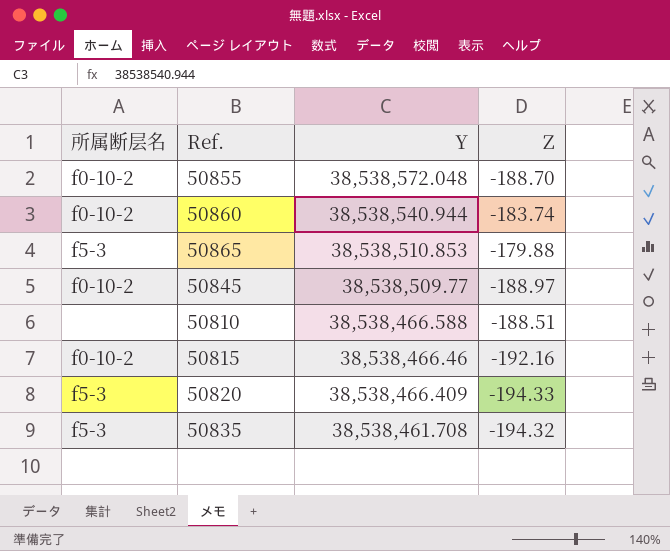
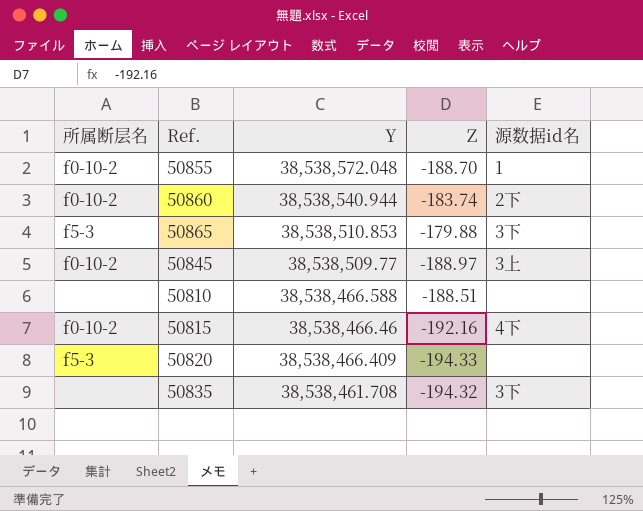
column 源数据id名 | position: none -> 5
50835 | 所属断层名: f5-3 -> none

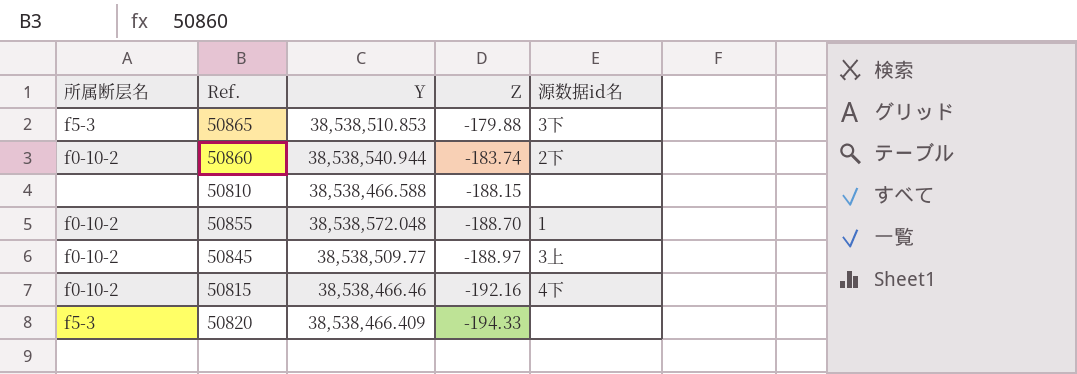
row order: Y descending -> Z descending
row 50835: none | 38,538,461.708 | -194.32 | 3下 -> none
50810 | Z: -188.51 -> -188.15

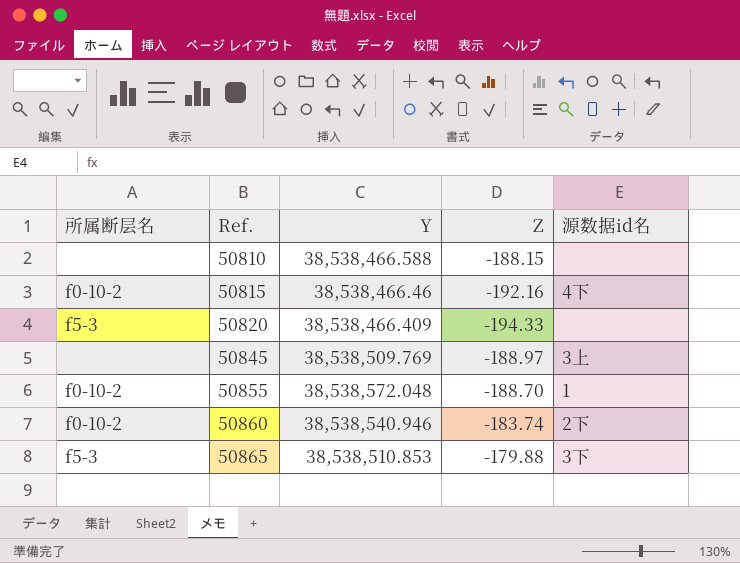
row order: Z descending -> Ref. ascending
50845 | 所属断层名: f0-10-2 -> none
50845 | Y: 38,538,509.77 -> 38,538,509.769
50860 | Y: 38,538,540.944 -> 38,538,540.946

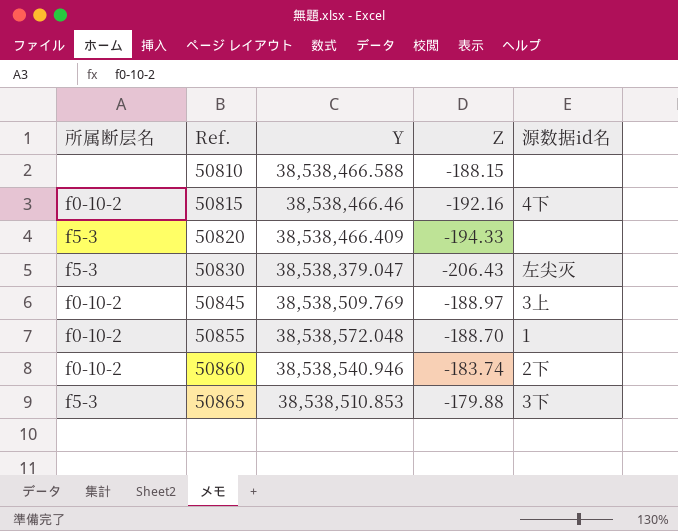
row 50830: none -> f5-3 | 38,538,379.047 | -206.43 | 左尖灭
50845 | 所属断层名: none -> f0-10-2

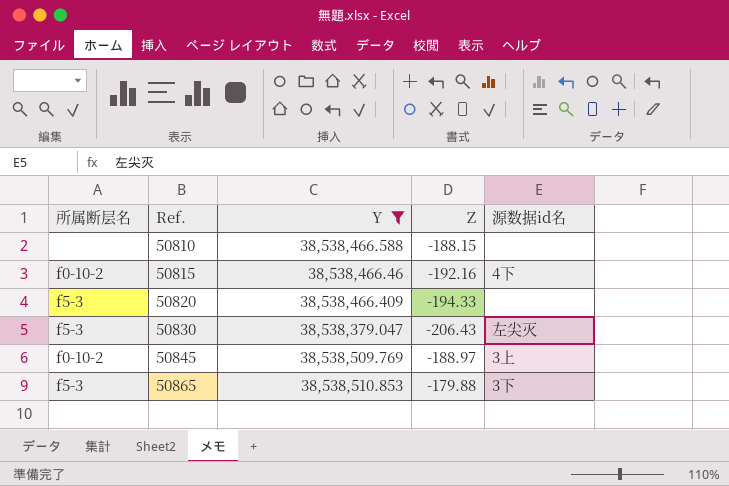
filter: none -> Y <= 38,538,510.853

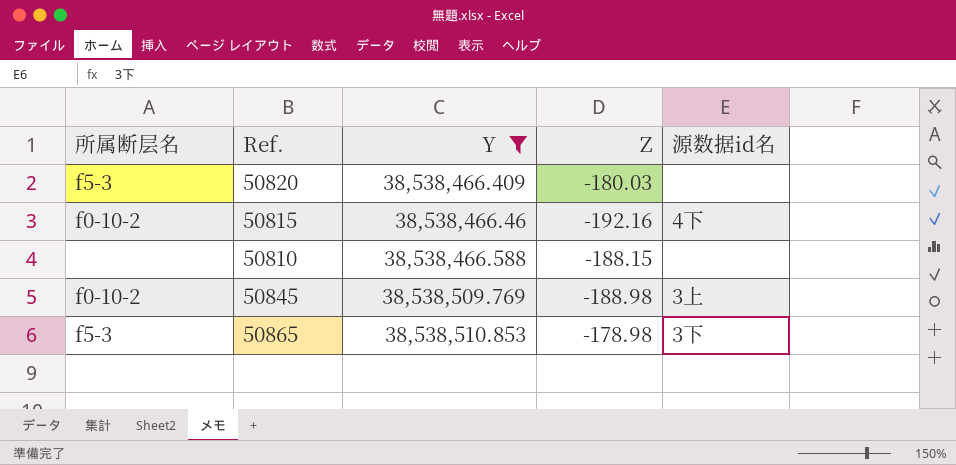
row order: Ref. ascending -> Y ascending
row 50830: f5-3 | 38,538,379.047 | -206.43 | 左尖灭 -> none
50820 | Z: -194.33 -> -180.03
50845 | Z: -188.97 -> -188.98
50865 | Z: -179.88 -> -178.98

